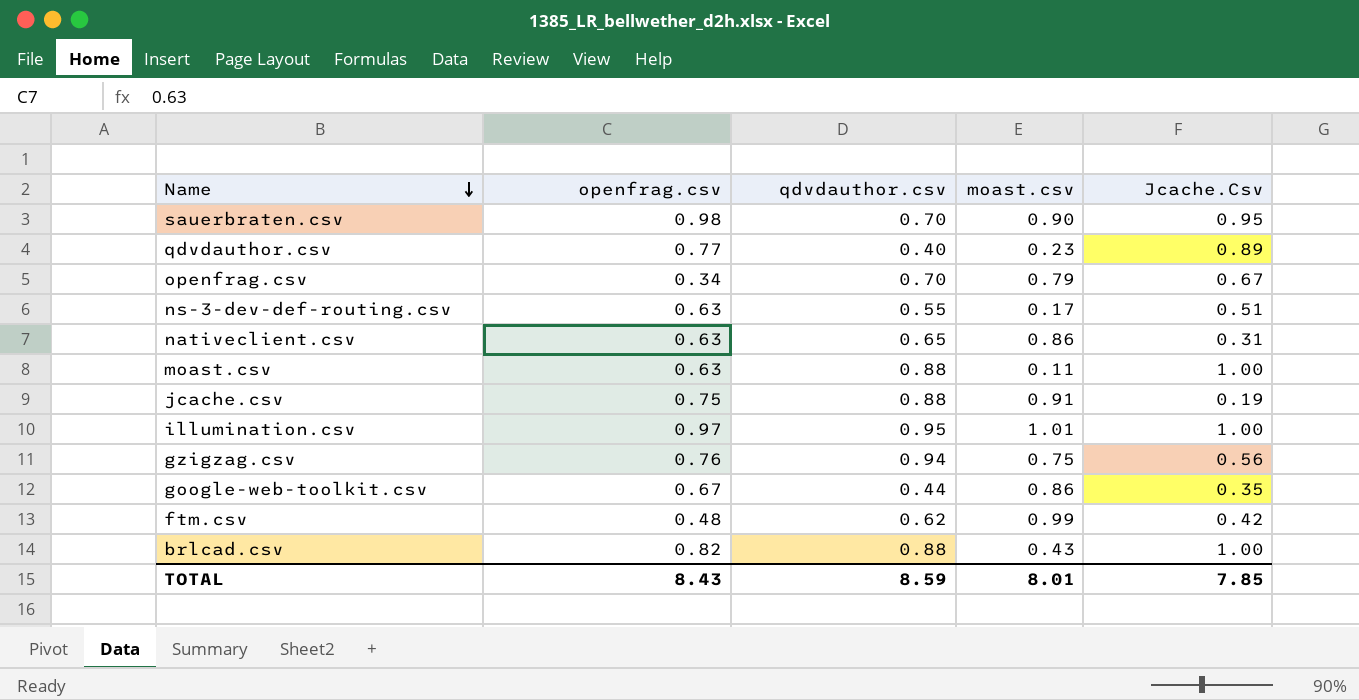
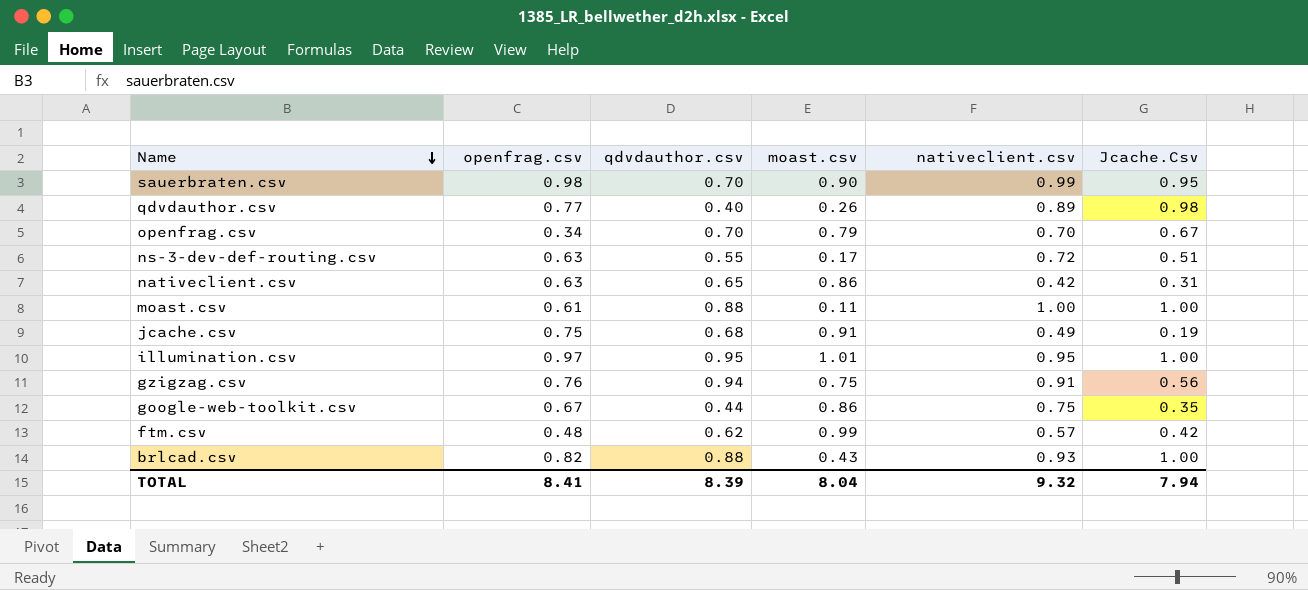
column nativeclient.csv | position: none -> 5
qdvdauthor.csv | moast.csv: 0.23 -> 0.26
qdvdauthor.csv | Jcache.Csv: 0.89 -> 0.98
moast.csv | openfrag.csv: 0.63 -> 0.61
jcache.csv | qdvdauthor.csv: 0.88 -> 0.68
TOTAL | openfrag.csv: 8.43 -> 8.41
TOTAL | qdvdauthor.csv: 8.59 -> 8.39
TOTAL | moast.csv: 8.01 -> 8.04
TOTAL | Jcache.Csv: 7.85 -> 7.94

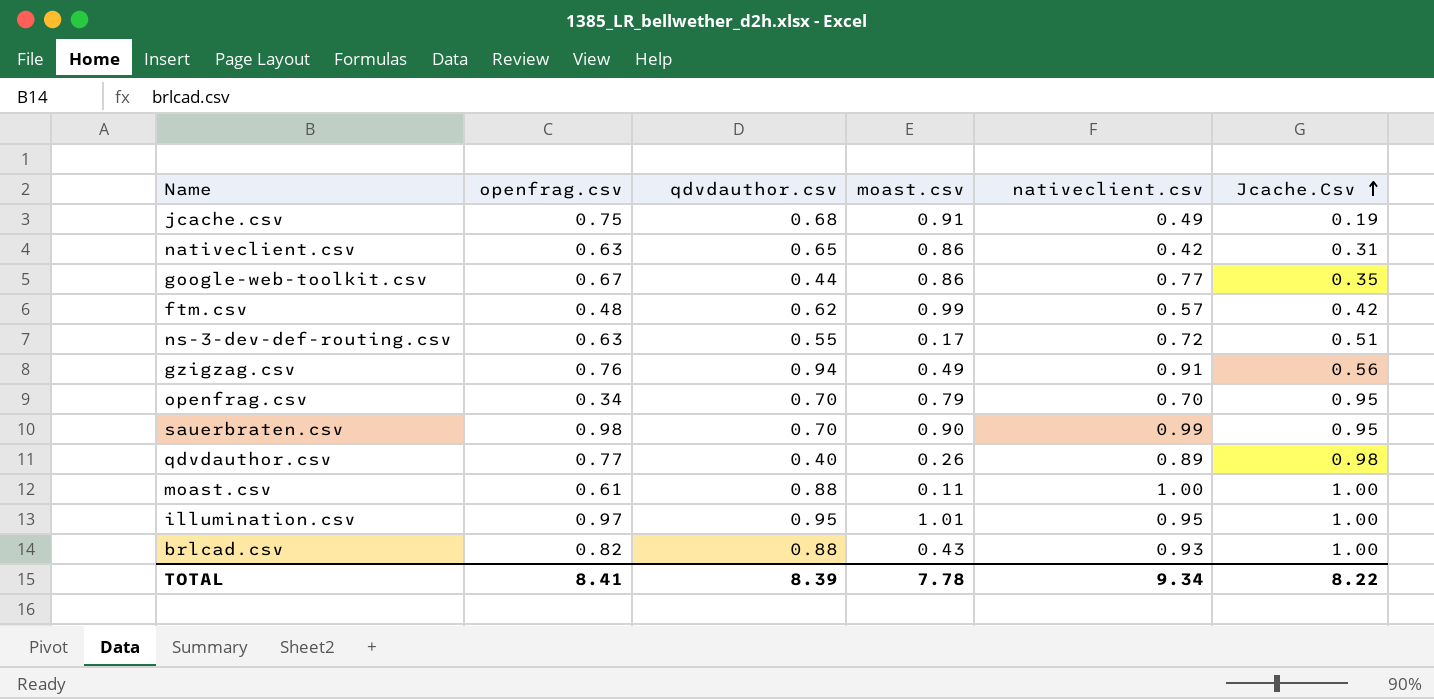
row order: Name descending -> Jcache.Csv ascending
google-web-toolkit.csv | nativeclient.csv: 0.75 -> 0.77
gzigzag.csv | moast.csv: 0.75 -> 0.49
openfrag.csv | Jcache.Csv: 0.67 -> 0.95
TOTAL | moast.csv: 8.04 -> 7.78
TOTAL | nativeclient.csv: 9.32 -> 9.34
TOTAL | Jcache.Csv: 7.94 -> 8.22

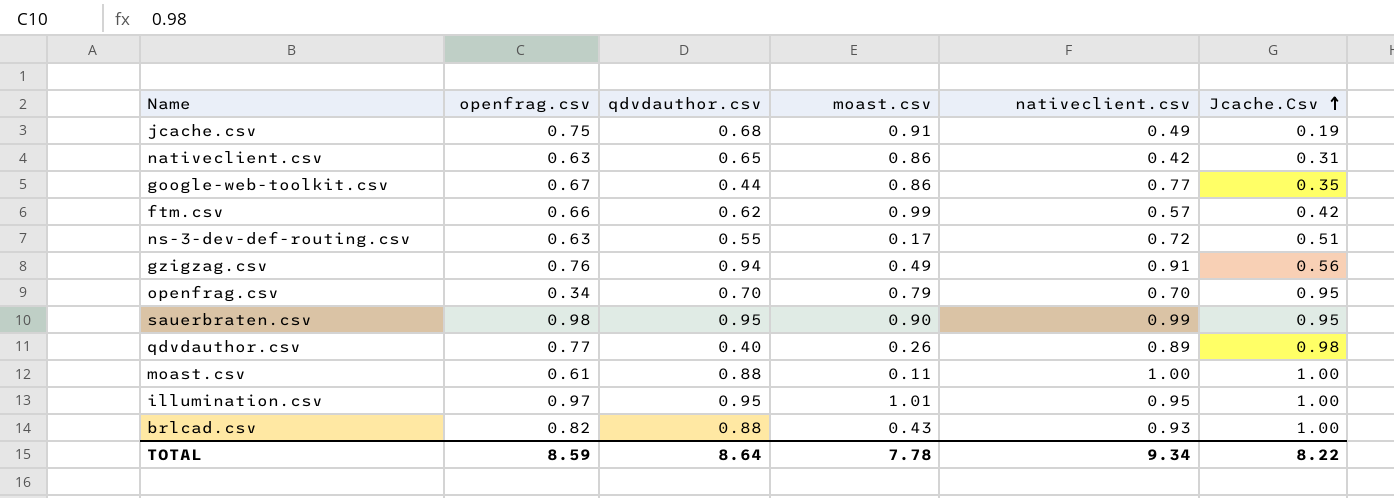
ftm.csv | openfrag.csv: 0.48 -> 0.66
sauerbraten.csv | qdvdauthor.csv: 0.70 -> 0.95
TOTAL | openfrag.csv: 8.41 -> 8.59
TOTAL | qdvdauthor.csv: 8.39 -> 8.64

